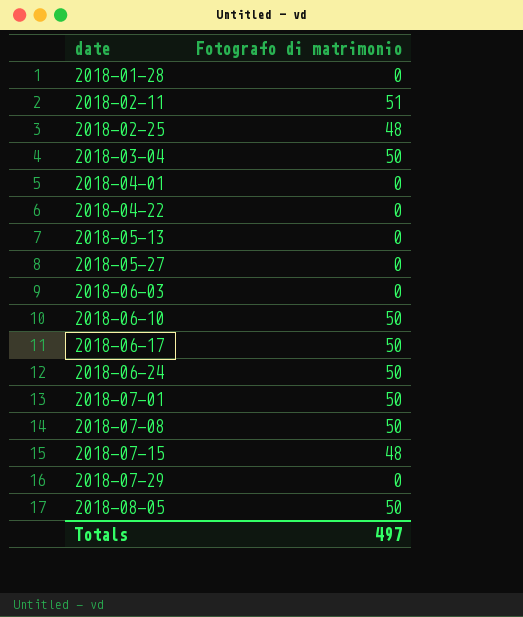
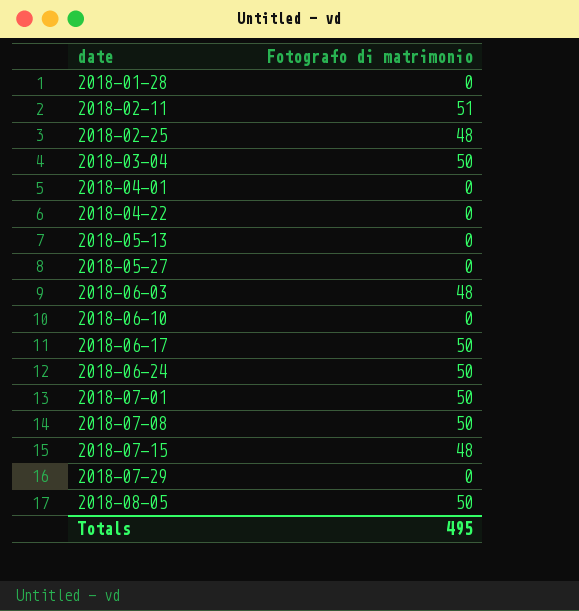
2018-06-03 | Fotografo di matrimonio: 0 -> 48
2018-06-10 | Fotografo di matrimonio: 50 -> 0
Totals | Fotografo di matrimonio: 497 -> 495

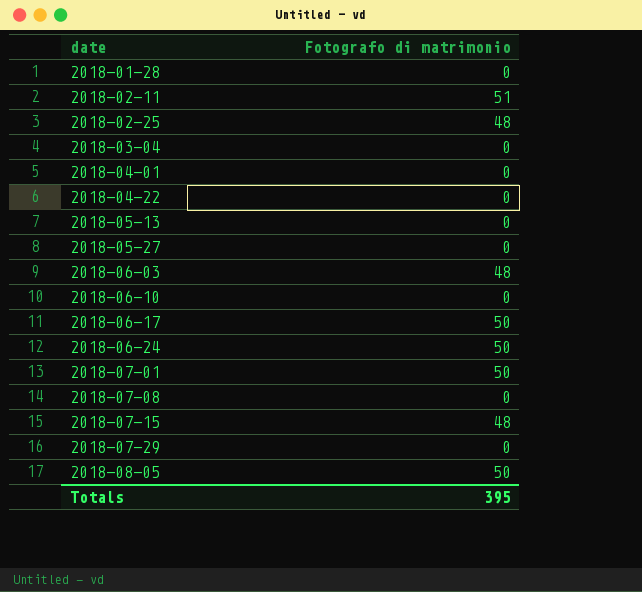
2018-03-04 | Fotografo di matrimonio: 50 -> 0
2018-07-08 | Fotografo di matrimonio: 50 -> 0
Totals | Fotografo di matrimonio: 495 -> 395

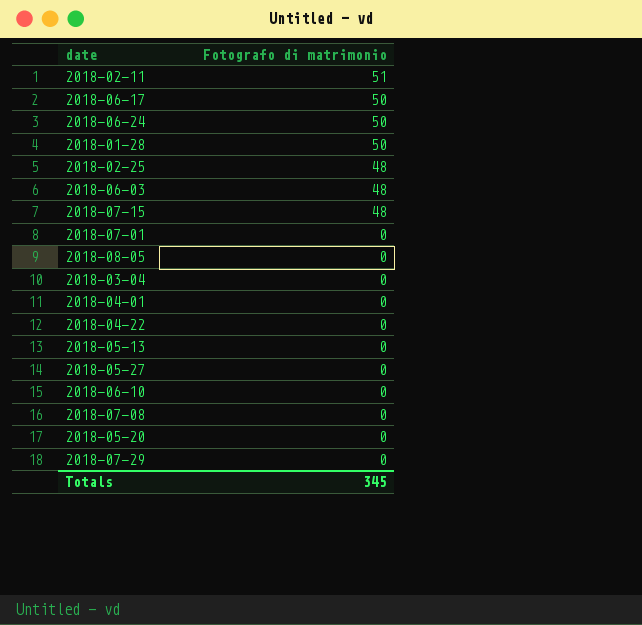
row order: date ascending -> Fotografo di matrimonio descending
2018-01-28 | Fotografo di matrimonio: 0 -> 50
2018-07-01 | Fotografo di matrimonio: 50 -> 0
2018-08-05 | Fotografo di matrimonio: 50 -> 0
row 2018-05-20: none -> 0
Totals | Fotografo di matrimonio: 395 -> 345

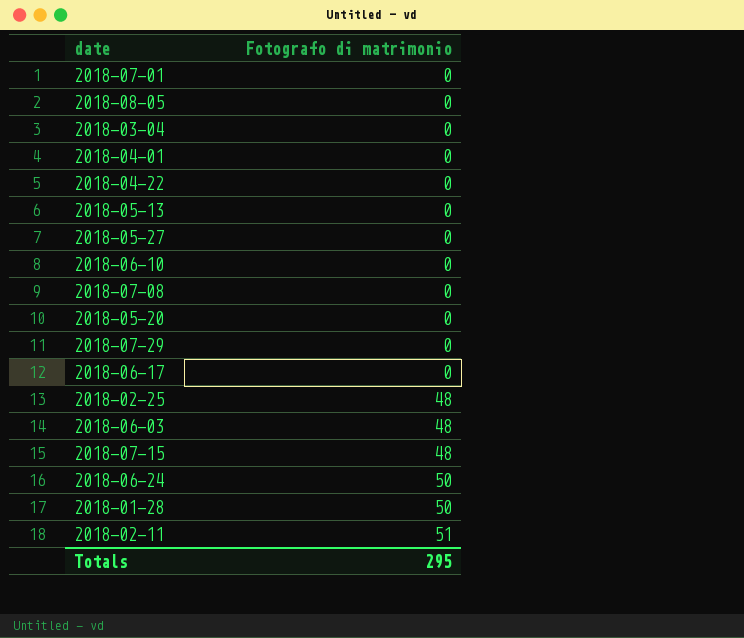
row order: Fotografo di matrimonio descending -> Fotografo di matrimonio ascending
2018-06-17 | Fotografo di matrimonio: 50 -> 0
Totals | Fotografo di matrimonio: 345 -> 295

